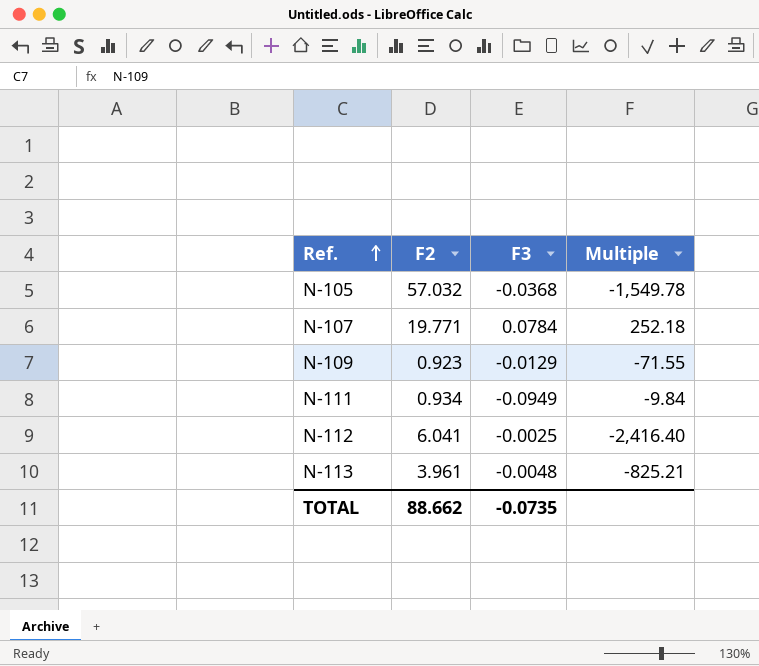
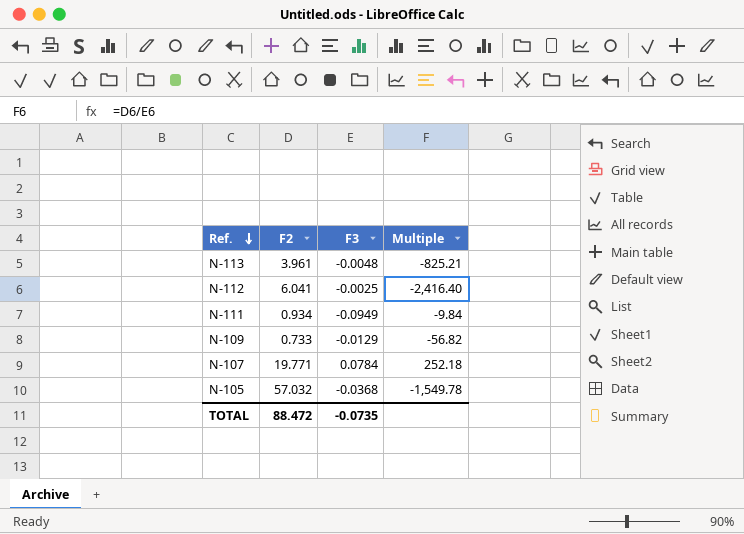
row order: Ref. ascending -> Ref. descending
N-109 | F2: 0.923 -> 0.733
N-109 | Multiple: -71.55 -> -56.82
TOTAL | F2: 88.662 -> 88.472

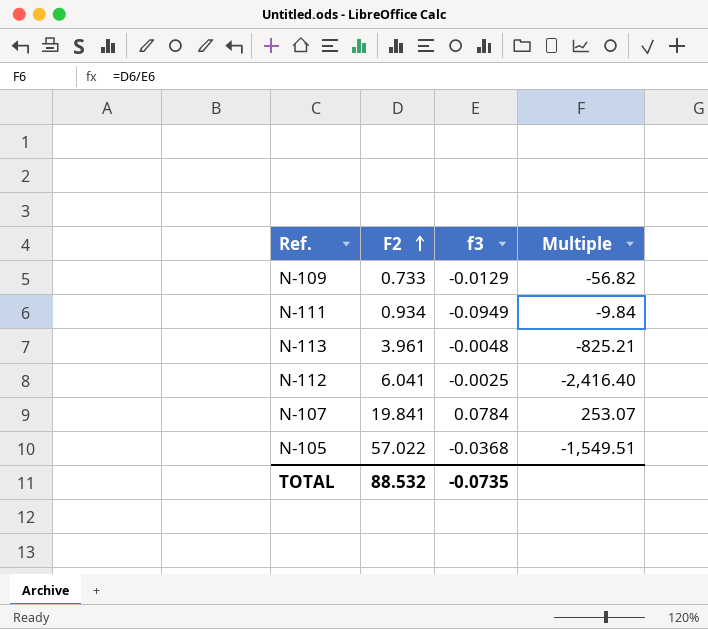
row order: Ref. descending -> F2 ascending
column name: F3 -> f3
N-107 | F2: 19.771 -> 19.841
N-107 | Multiple: 252.18 -> 253.07
N-105 | F2: 57.032 -> 57.022
N-105 | Multiple: -1,549.78 -> -1,549.51
TOTAL | F2: 88.472 -> 88.532

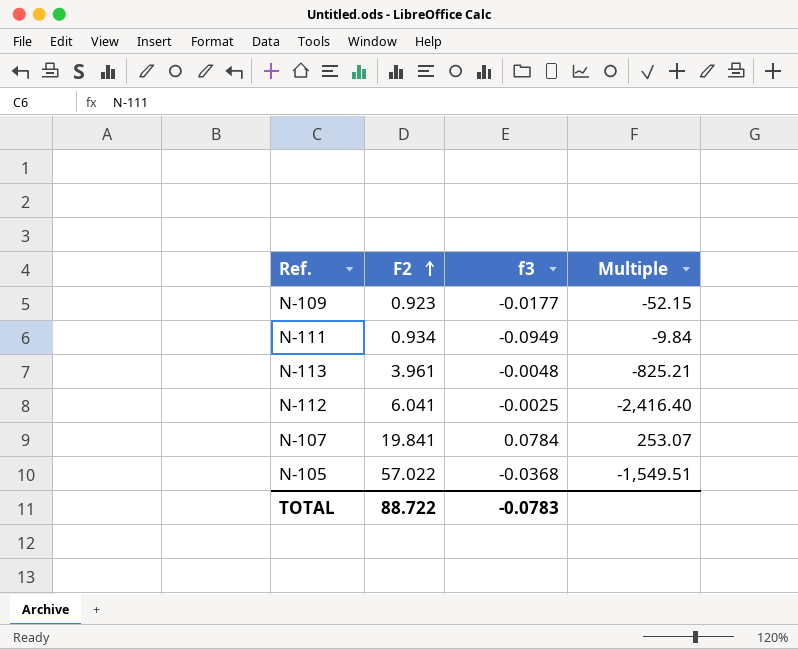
N-109 | F2: 0.733 -> 0.923
N-109 | f3: -0.0129 -> -0.0177
N-109 | Multiple: -56.82 -> -52.15
TOTAL | F2: 88.532 -> 88.722
TOTAL | f3: -0.0735 -> -0.0783

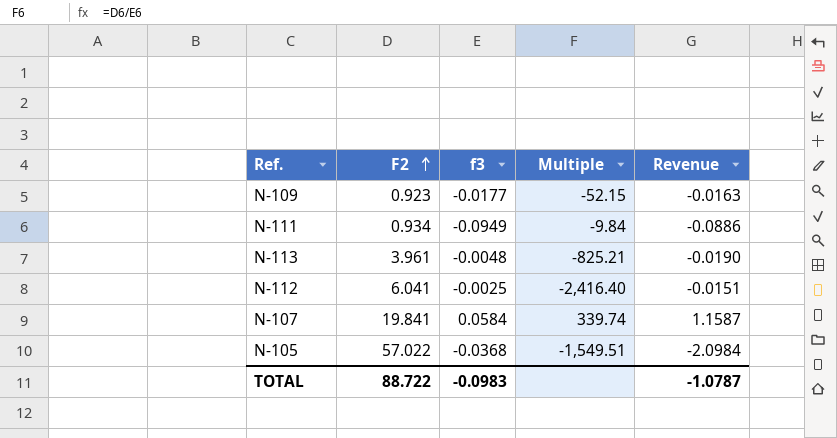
column Revenue | formula: none -> [F2] * [f3]
N-107 | f3: 0.0784 -> 0.0584
N-107 | Multiple: 253.07 -> 339.74
TOTAL | f3: -0.0783 -> -0.0983

